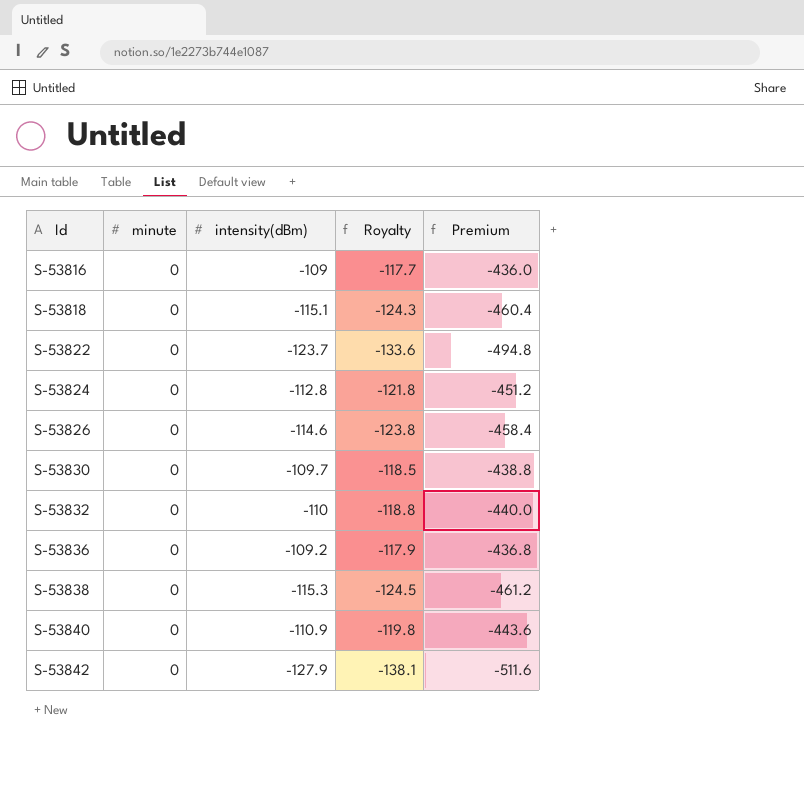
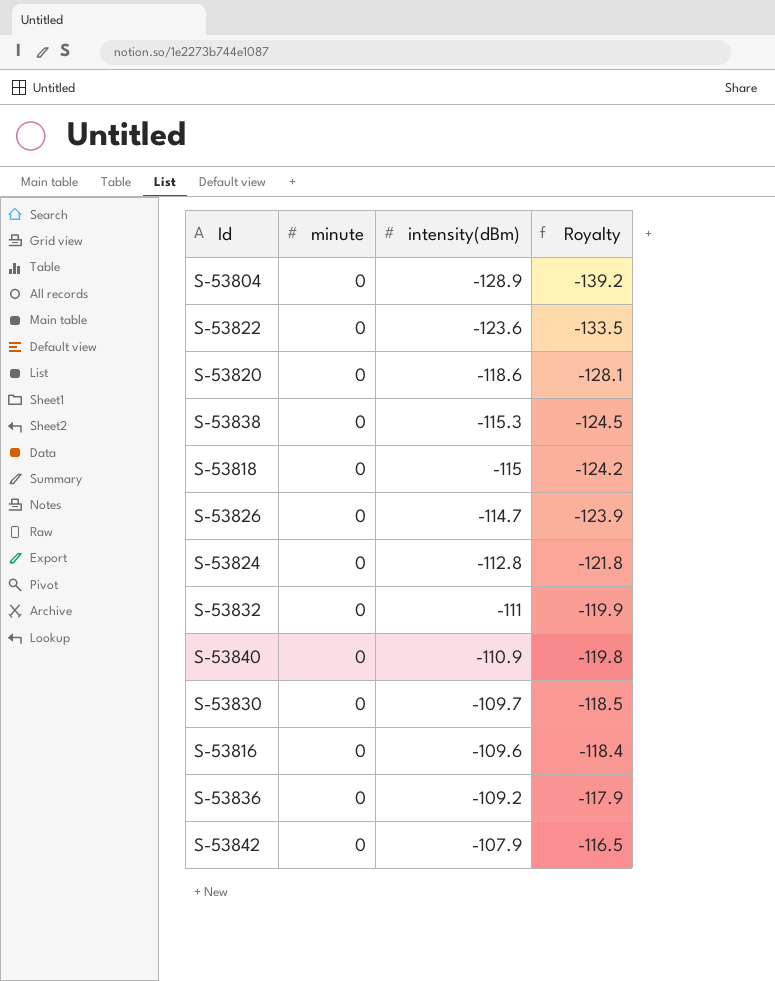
row order: Id ascending -> intensity(dBm) ascending
column Premium | formula: [intensity(dBm)] * 4 -> none
row S-53804: none -> 0 | -128.9 | -139.2
S-53822 | intensity(dBm): -123.7 -> -123.6
S-53822 | Royalty: -133.6 -> -133.5
row S-53820: none -> 0 | -118.6 | -128.1
S-53818 | intensity(dBm): -115.1 -> -115
S-53818 | Royalty: -124.3 -> -124.2
S-53826 | intensity(dBm): -114.6 -> -114.7
S-53826 | Royalty: -123.8 -> -123.9
S-53832 | intensity(dBm): -110 -> -111
S-53832 | Royalty: -118.8 -> -119.9
S-53816 | intensity(dBm): -109 -> -109.6
S-53816 | Royalty: -117.7 -> -118.4
S-53842 | intensity(dBm): -127.9 -> -107.9
S-53842 | Royalty: -138.1 -> -116.5

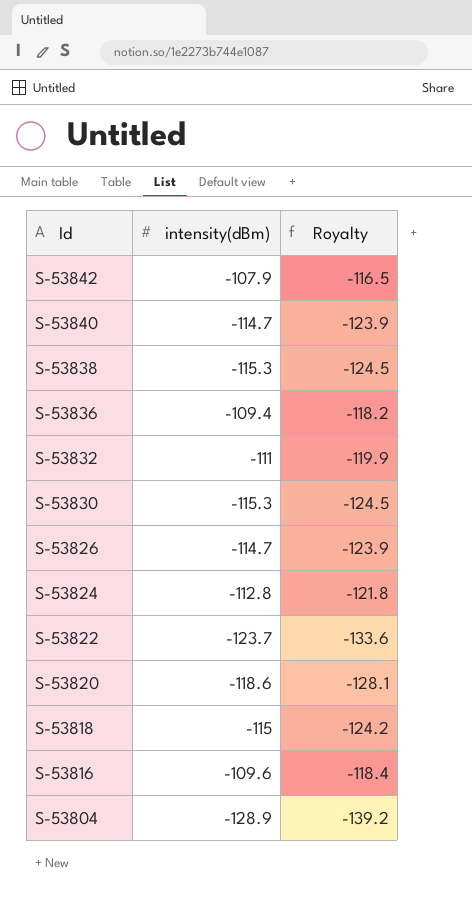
row order: intensity(dBm) ascending -> Id descending
column minute | position: 2 -> none
S-53840 | intensity(dBm): -110.9 -> -114.7
S-53840 | Royalty: -119.8 -> -123.9
S-53836 | intensity(dBm): -109.2 -> -109.4
S-53836 | Royalty: -117.9 -> -118.2
S-53830 | intensity(dBm): -109.7 -> -115.3
S-53830 | Royalty: -118.5 -> -124.5
S-53822 | intensity(dBm): -123.6 -> -123.7
S-53822 | Royalty: -133.5 -> -133.6

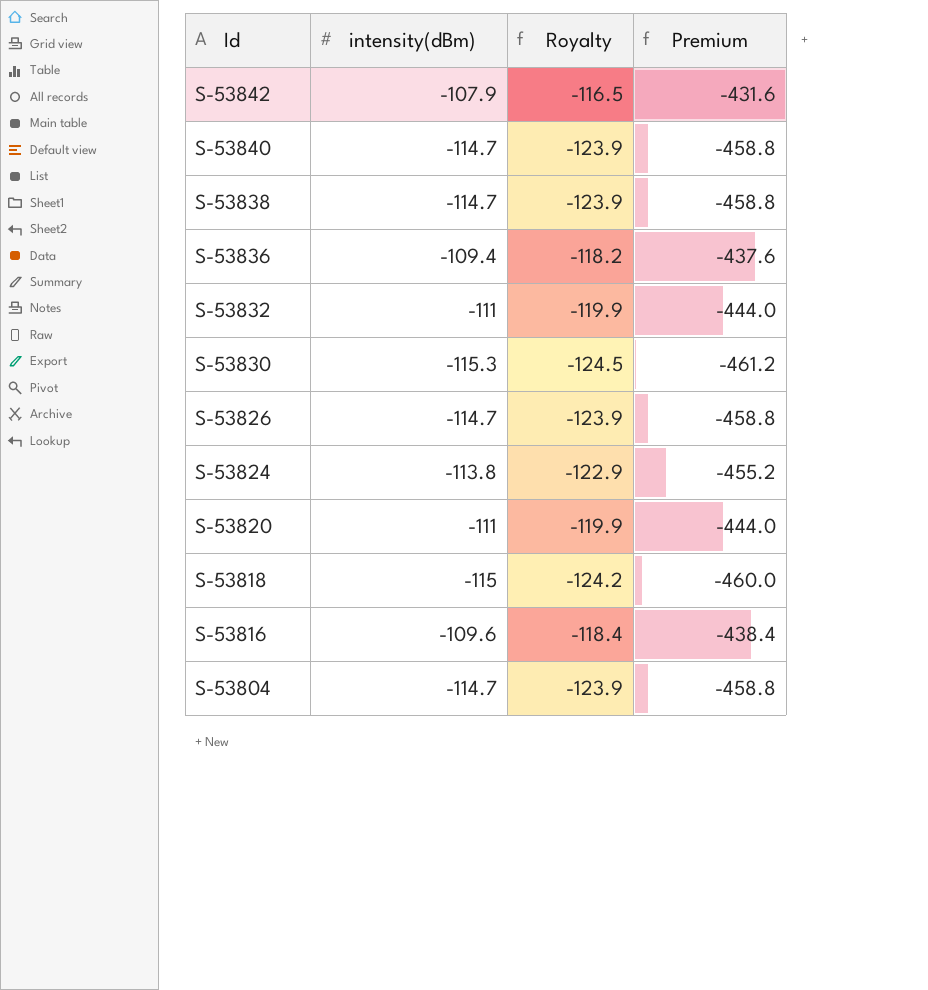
column Premium | formula: none -> [intensity(dBm)] * 4
row S-53822: -123.7 | -133.6 -> none
S-53838 | intensity(dBm): -115.3 -> -114.7
S-53838 | Royalty: -124.5 -> -123.9
S-53824 | intensity(dBm): -112.8 -> -113.8
S-53824 | Royalty: -121.8 -> -122.9
S-53820 | intensity(dBm): -118.6 -> -111
S-53820 | Royalty: -128.1 -> -119.9
S-53804 | intensity(dBm): -128.9 -> -114.7
S-53804 | Royalty: -139.2 -> -123.9

